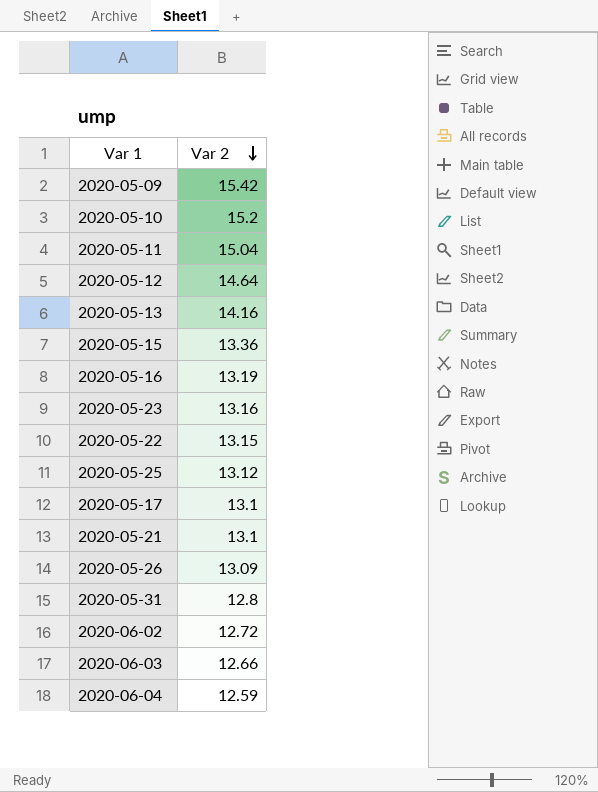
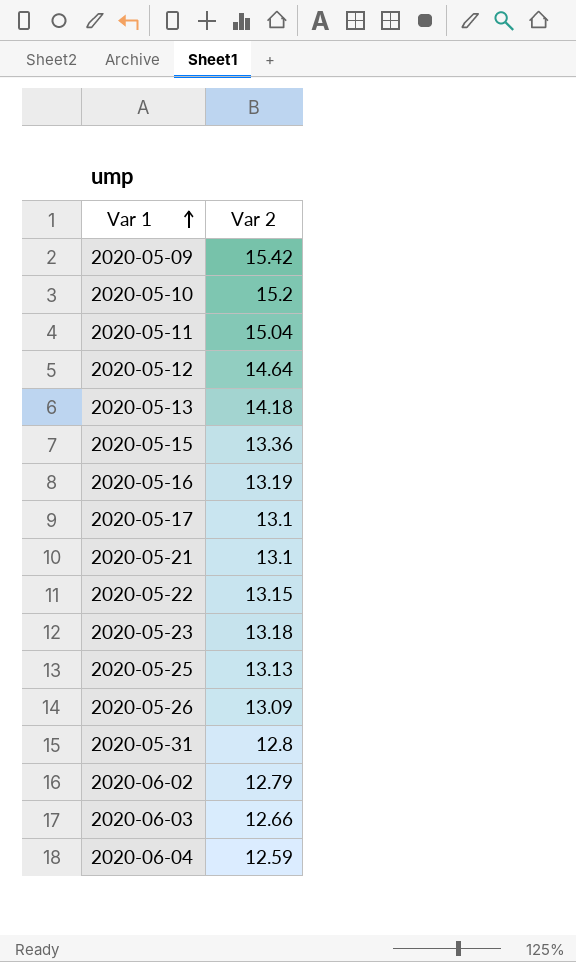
row order: Var 2 descending -> Var 1 ascending
2020-05-13 | Var 2: 14.16 -> 14.18
2020-05-23 | Var 2: 13.16 -> 13.18
2020-05-25 | Var 2: 13.12 -> 13.13
2020-06-02 | Var 2: 12.72 -> 12.79

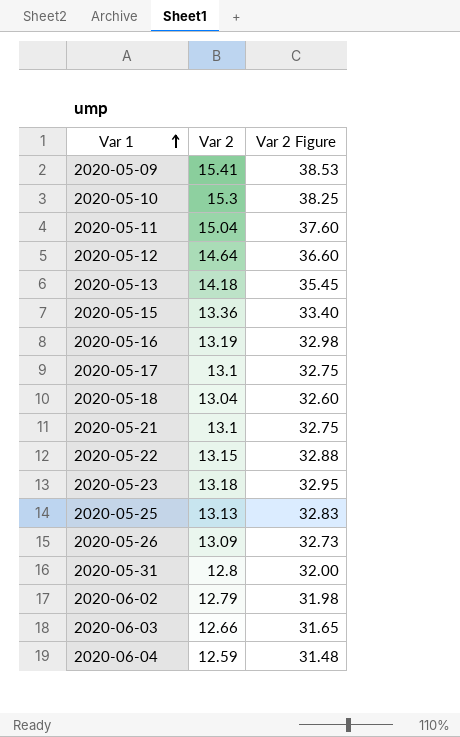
column Var 2 Figure | formula: none -> [Var 2] * 2.5
2020-05-09 | Var 2: 15.42 -> 15.41
2020-05-10 | Var 2: 15.2 -> 15.3
row 2020-05-18: none -> 13.04 | 32.60

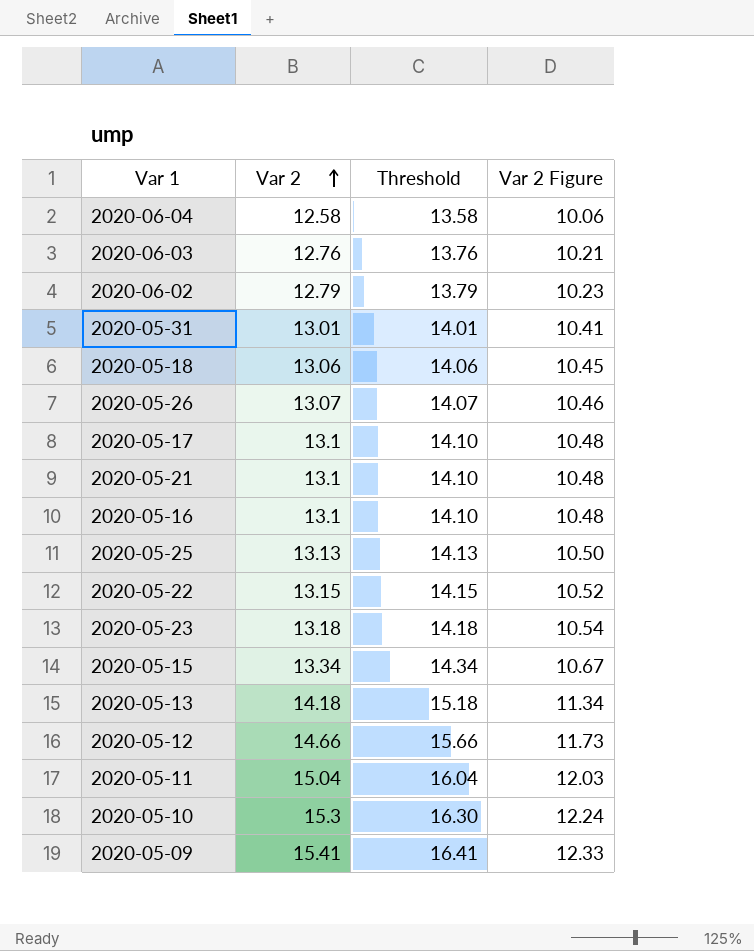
row order: Var 1 ascending -> Var 2 ascending
column Threshold | formula: none -> [Var 2] + 1
column Var 2 Figure | formula: [Var 2] * 2.5 -> [Var 2] * 0.8
2020-06-04 | Var 2: 12.59 -> 12.58
2020-06-03 | Var 2: 12.66 -> 12.76
2020-05-31 | Var 2: 12.8 -> 13.01
2020-05-18 | Var 2: 13.04 -> 13.06
2020-05-26 | Var 2: 13.09 -> 13.07
2020-05-16 | Var 2: 13.19 -> 13.1
2020-05-15 | Var 2: 13.36 -> 13.34
2020-05-12 | Var 2: 14.64 -> 14.66

